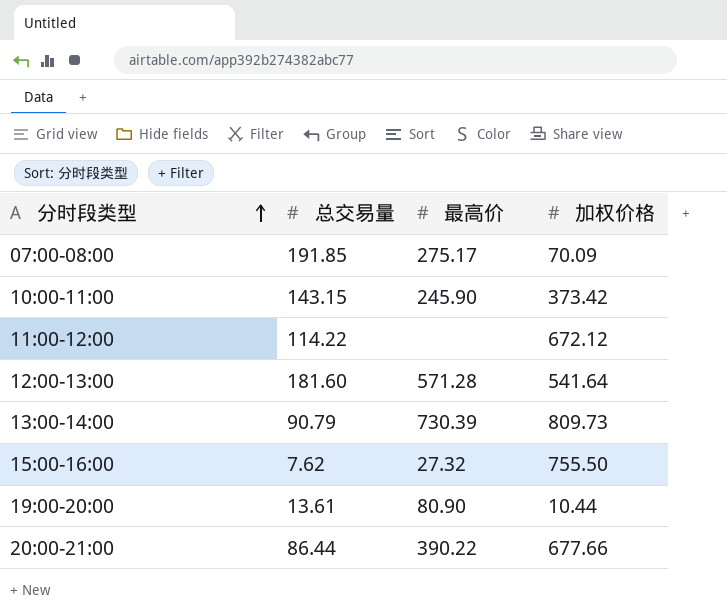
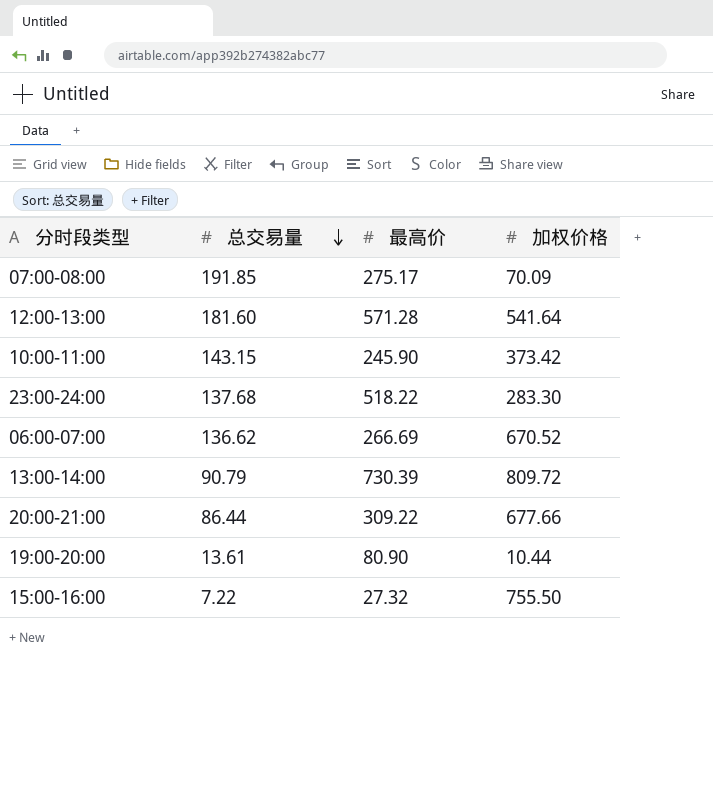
row order: 分时段类型 ascending -> 总交易量 descending
row 11:00-12:00: 114.22 | none | 672.12 -> none
row 23:00-24:00: none -> 137.68 | 518.22 | 283.30
row 06:00-07:00: none -> 136.62 | 266.69 | 670.52
13:00-14:00 | 加权价格: 809.73 -> 809.72
20:00-21:00 | 最高价: 390.22 -> 309.22
15:00-16:00 | 总交易量: 7.62 -> 7.22

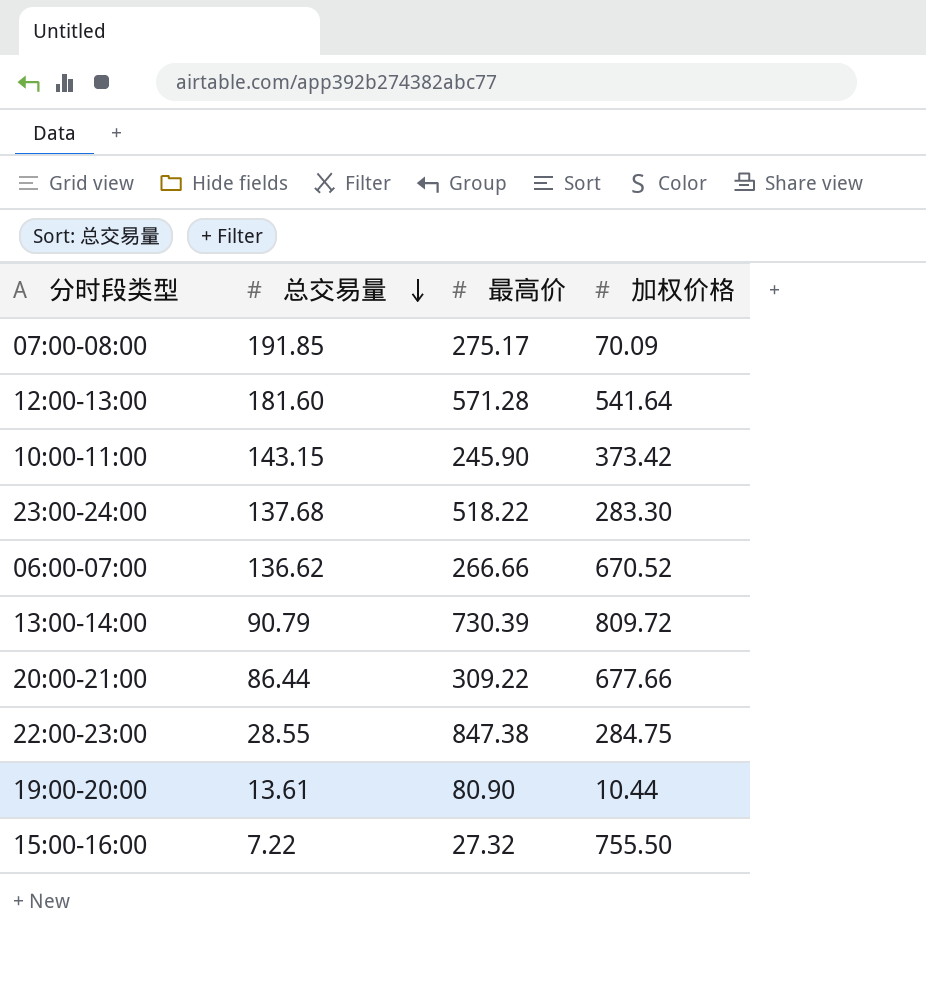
06:00-07:00 | 最高价: 266.69 -> 266.66
row 22:00-23:00: none -> 28.55 | 847.38 | 284.75

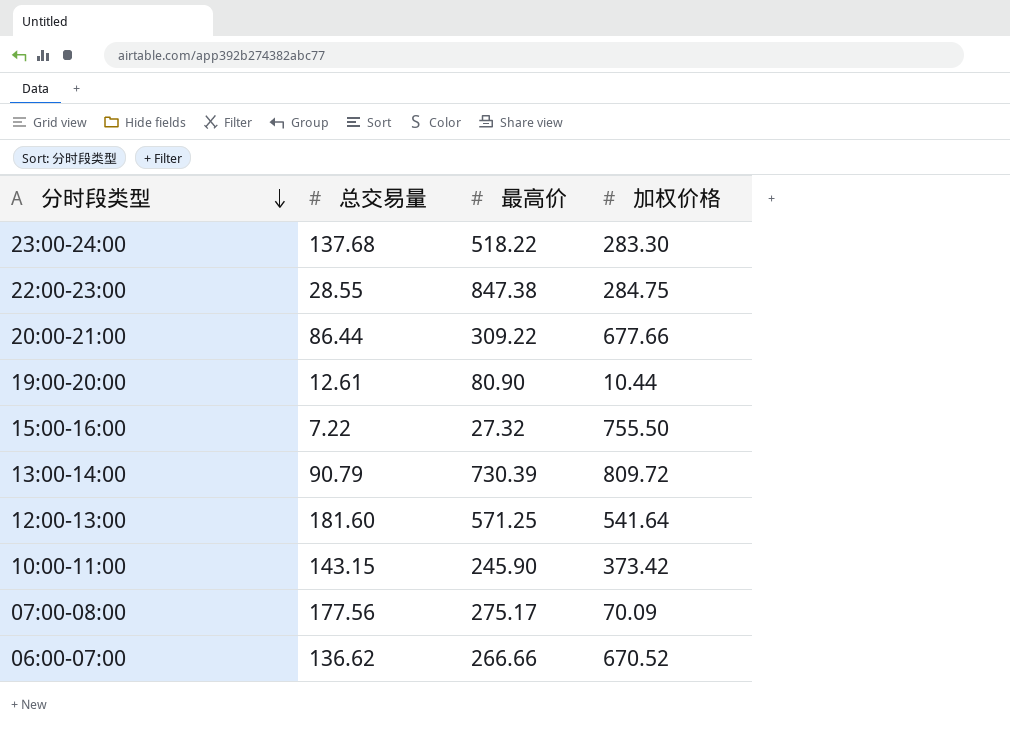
row order: 总交易量 descending -> 分时段类型 descending
19:00-20:00 | 总交易量: 13.61 -> 12.61
12:00-13:00 | 最高价: 571.28 -> 571.25
07:00-08:00 | 总交易量: 191.85 -> 177.56

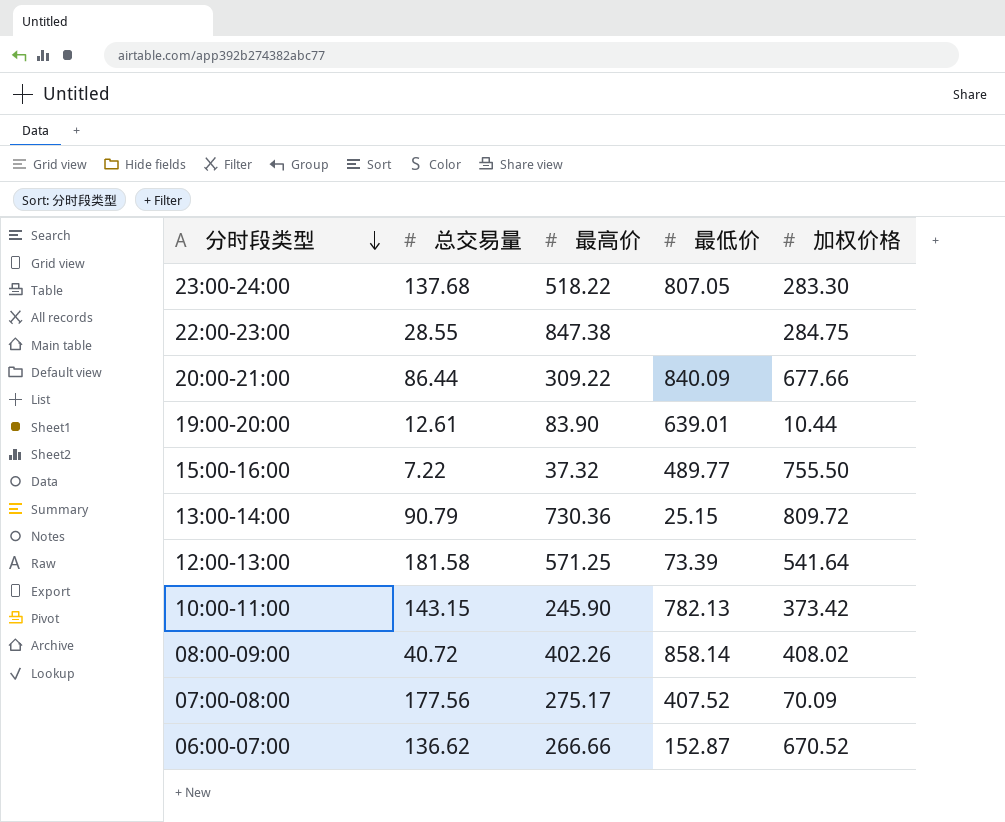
column 最低价 | position: none -> 4
19:00-20:00 | 最高价: 80.90 -> 83.90
15:00-16:00 | 最高价: 27.32 -> 37.32
13:00-14:00 | 最高价: 730.39 -> 730.36
12:00-13:00 | 总交易量: 181.60 -> 181.58
row 08:00-09:00: none -> 40.72 | 402.26 | 858.14 | 408.02

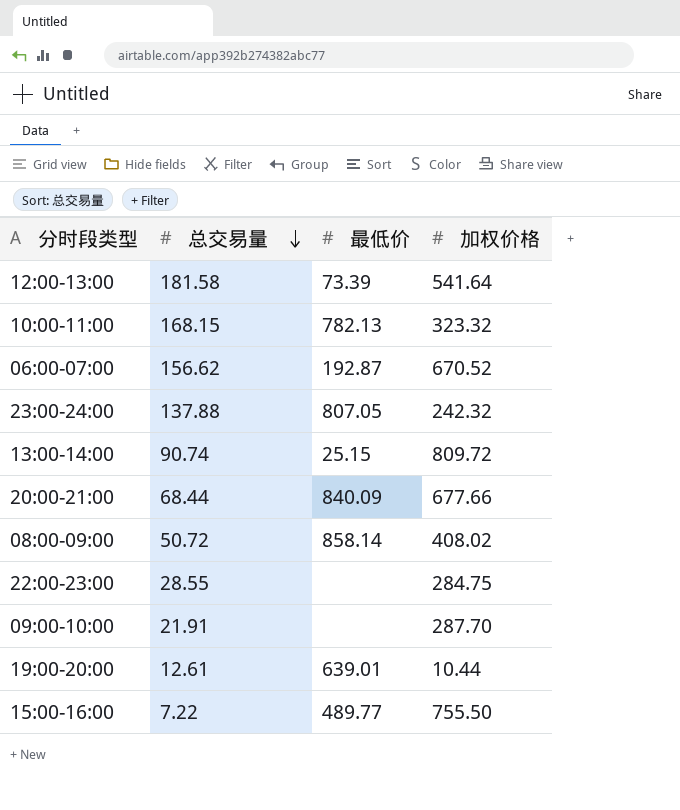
row order: 分时段类型 descending -> 总交易量 descending
column 最高价 | position: 3 -> none
row 07:00-08:00: 177.56 | 275.17 | 407.52 | 70.09 -> none
10:00-11:00 | 总交易量: 143.15 -> 168.15
10:00-11:00 | 加权价格: 373.42 -> 323.32
06:00-07:00 | 总交易量: 136.62 -> 156.62
06:00-07:00 | 最低价: 152.87 -> 192.87
23:00-24:00 | 总交易量: 137.68 -> 137.88
23:00-24:00 | 加权价格: 283.30 -> 242.32
13:00-14:00 | 总交易量: 90.79 -> 90.74
20:00-21:00 | 总交易量: 86.44 -> 68.44
08:00-09:00 | 总交易量: 40.72 -> 50.72
row 09:00-10:00: none -> 21.91 | none | 287.70

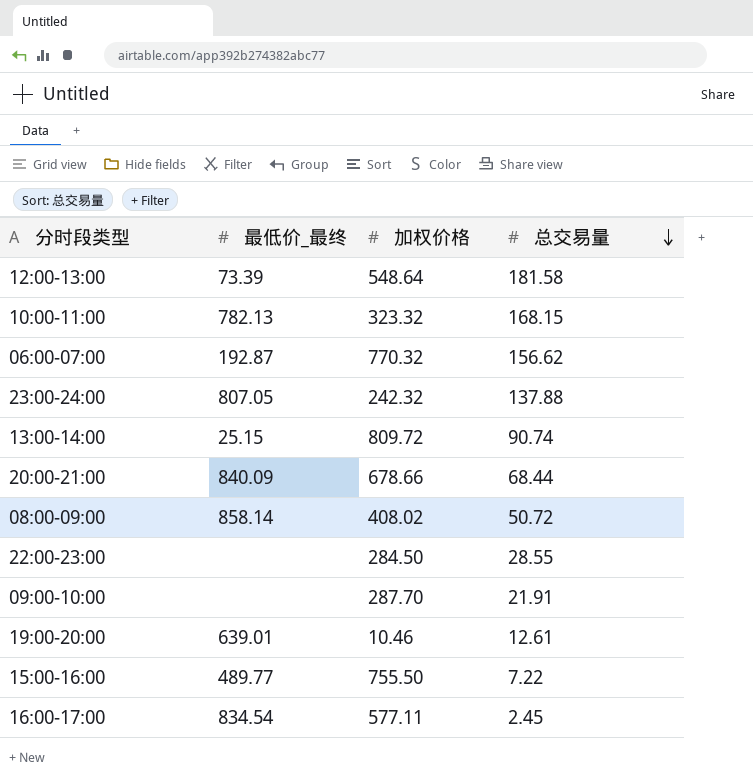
column name: 最低价 -> 最低价_最终
column 总交易量 | position: 2 -> 4
12:00-13:00 | 加权价格: 541.64 -> 548.64
06:00-07:00 | 加权价格: 670.52 -> 770.32
20:00-21:00 | 加权价格: 677.66 -> 678.66
22:00-23:00 | 加权价格: 284.75 -> 284.50
19:00-20:00 | 加权价格: 10.44 -> 10.46
row 16:00-17:00: none -> 834.54 | 577.11 | 2.45

